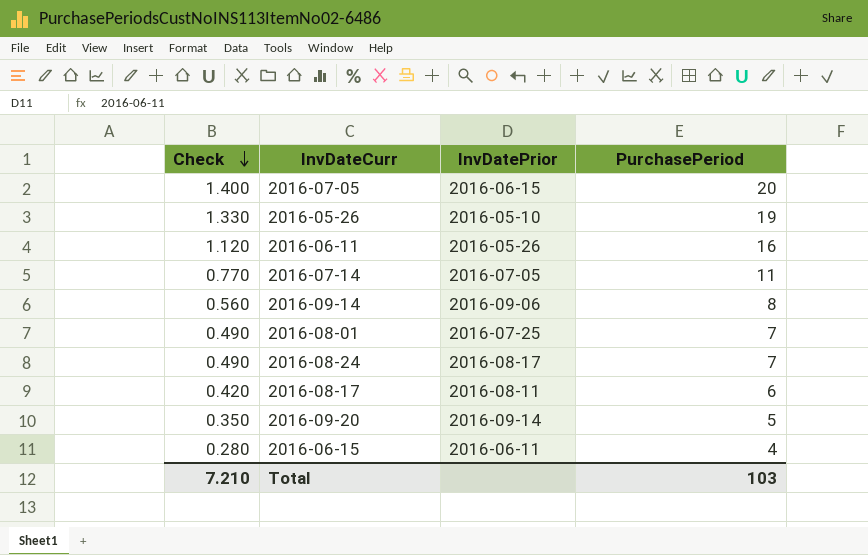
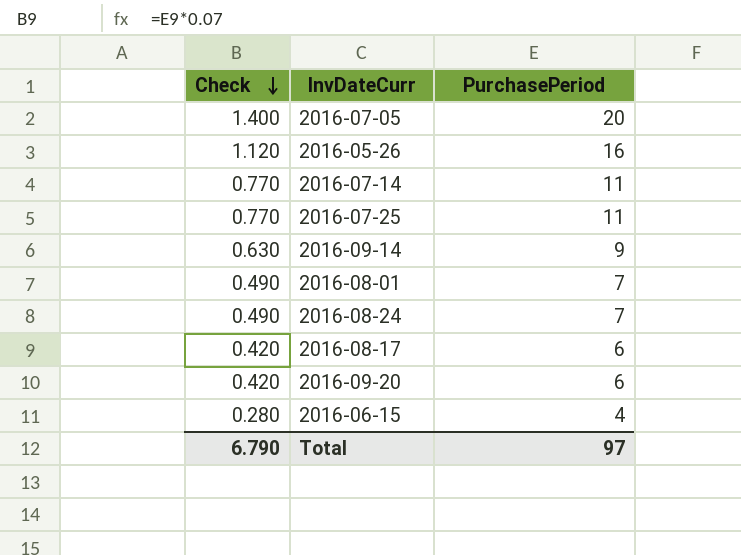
column InvDatePrior | position: 3 -> none
row 2016-06-11: 1.120 | 2016-05-26 | 16 -> none
2016-05-26 | Check: 1.330 -> 1.120
2016-05-26 | PurchasePeriod: 19 -> 16
row 2016-07-25: none -> 0.770 | 11
2016-09-14 | Check: 0.560 -> 0.630
2016-09-14 | PurchasePeriod: 8 -> 9
2016-09-20 | Check: 0.350 -> 0.420
2016-09-20 | PurchasePeriod: 5 -> 6
Total | Check: 7.210 -> 6.790
Total | PurchasePeriod: 103 -> 97

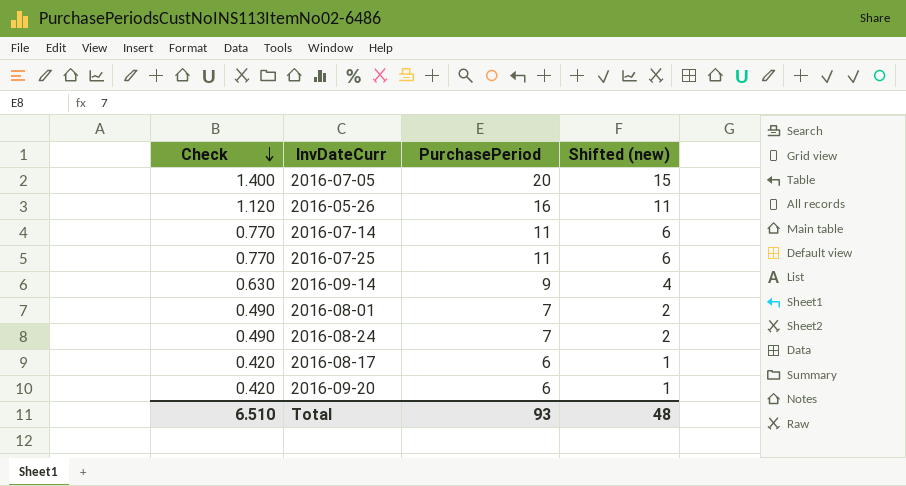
column Shifted (new) | formula: none -> [PurchasePeriod] - 5
row 2016-06-15: 0.280 | 4 -> none
Total | Check: 6.790 -> 6.510
Total | PurchasePeriod: 97 -> 93

